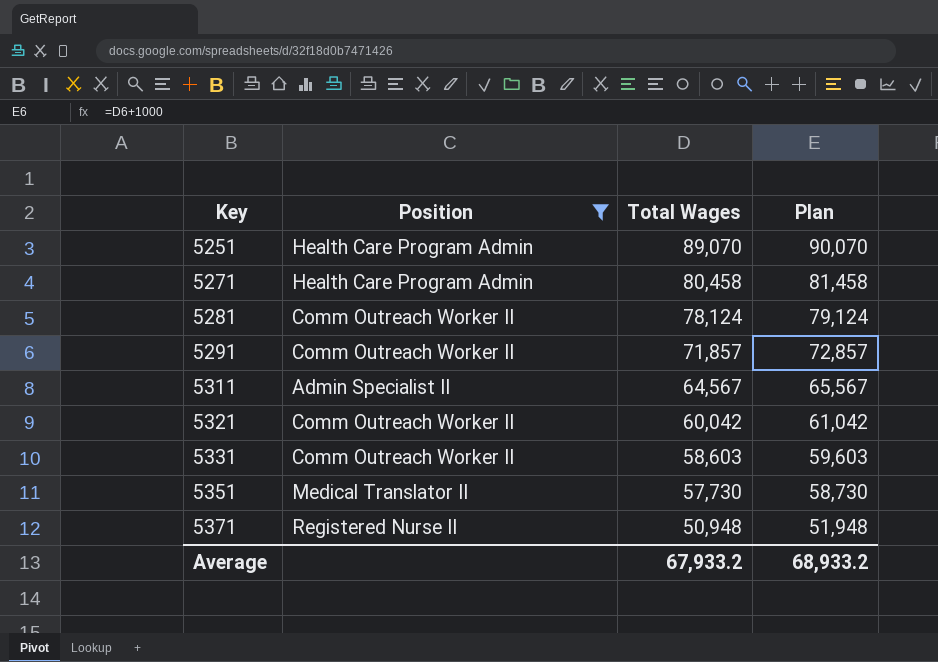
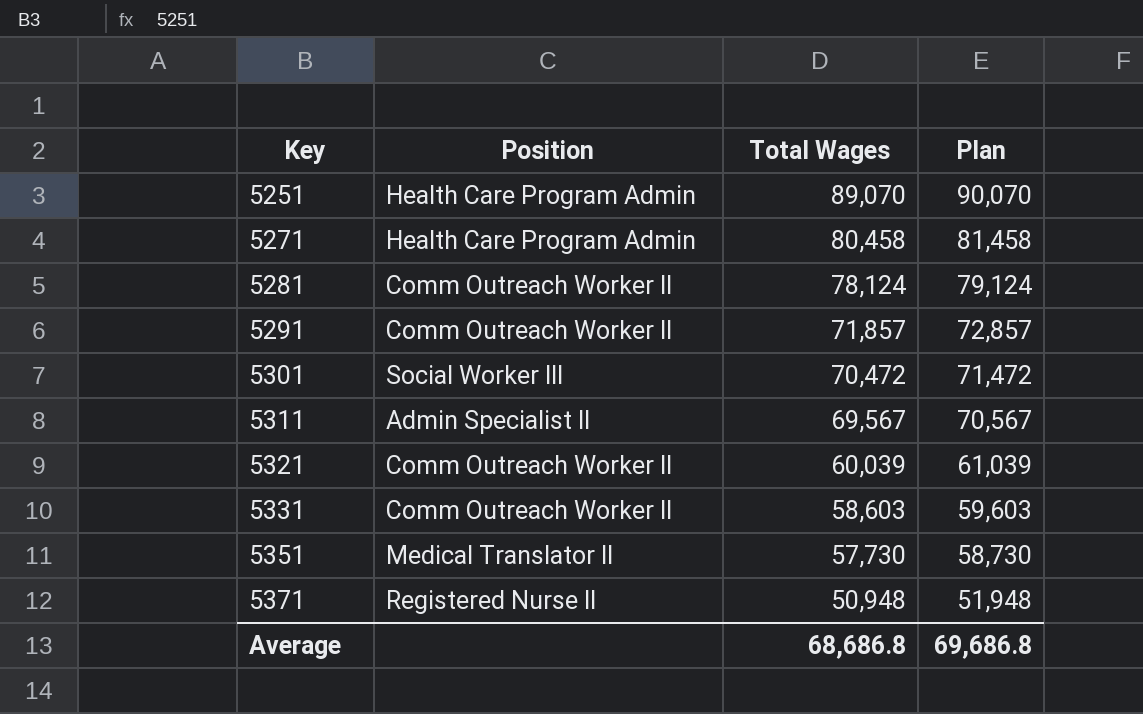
filter: Position != Social Worker III -> none
5311 | Total Wages: 64,567 -> 69,567
5311 | Plan: 65,567 -> 70,567
5321 | Total Wages: 60,042 -> 60,039
5321 | Plan: 61,042 -> 61,039
Average | Total Wages: 67,933.2 -> 68,686.8
Average | Plan: 68,933.2 -> 69,686.8

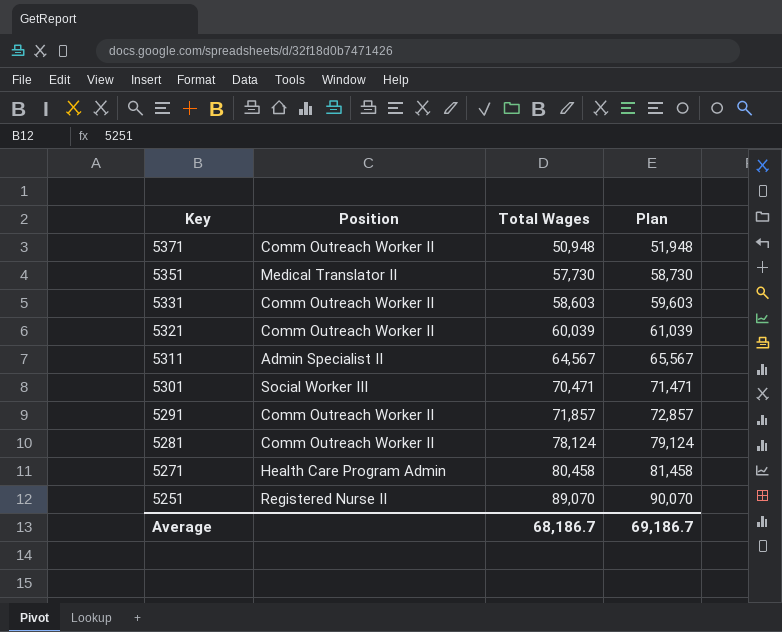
row order: Key ascending -> Key descending
5371 | Position: Registered Nurse II -> Comm Outreach Worker II
5311 | Total Wages: 69,567 -> 64,567
5311 | Plan: 70,567 -> 65,567
5301 | Total Wages: 70,472 -> 70,471
5301 | Plan: 71,472 -> 71,471
5251 | Position: Health Care Program Admin -> Registered Nurse II
Average | Total Wages: 68,686.8 -> 68,186.7
Average | Plan: 69,686.8 -> 69,186.7

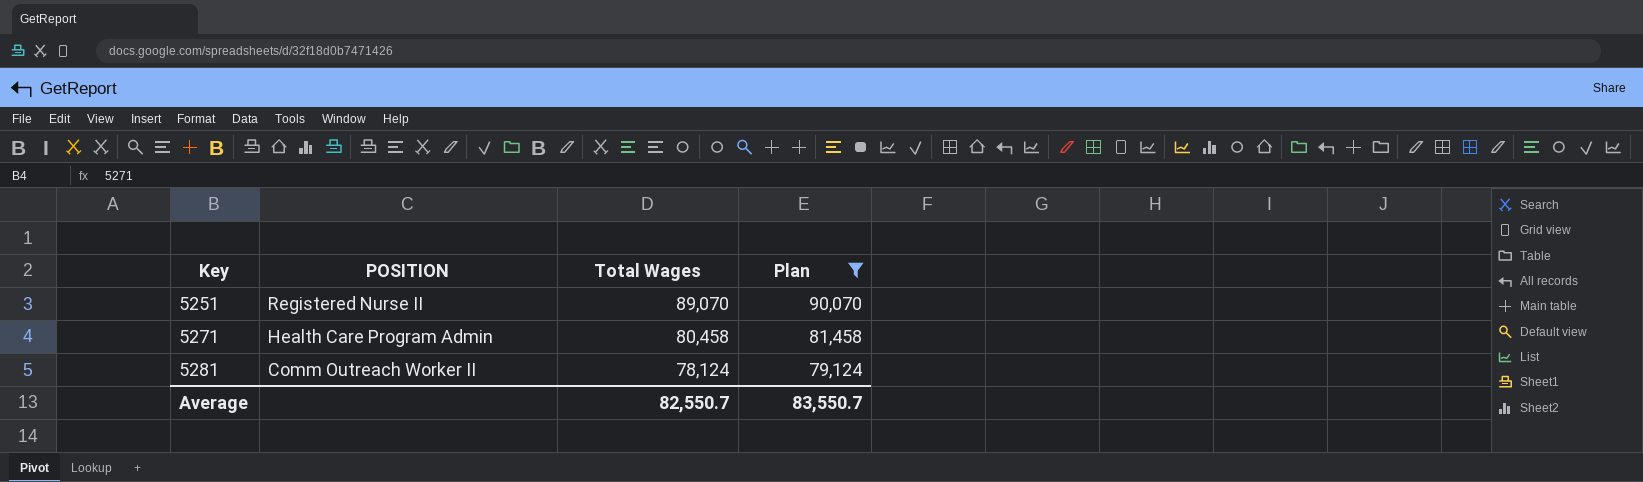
filter: none -> Plan >= 79,124
row order: Key descending -> Key ascending
column name: Position -> POSITION
Average | Total Wages: 68,186.7 -> 82,550.7
Average | Plan: 69,186.7 -> 83,550.7

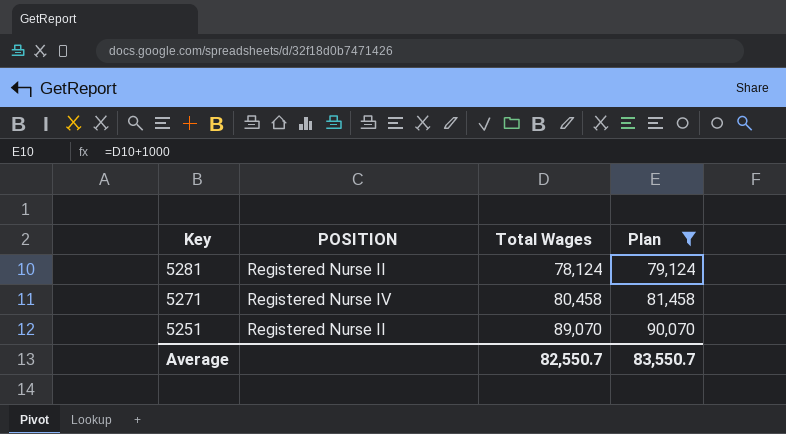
row order: Key ascending -> Key descending
5281 | POSITION: Comm Outreach Worker II -> Registered Nurse II
5271 | POSITION: Health Care Program Admin -> Registered Nurse IV

